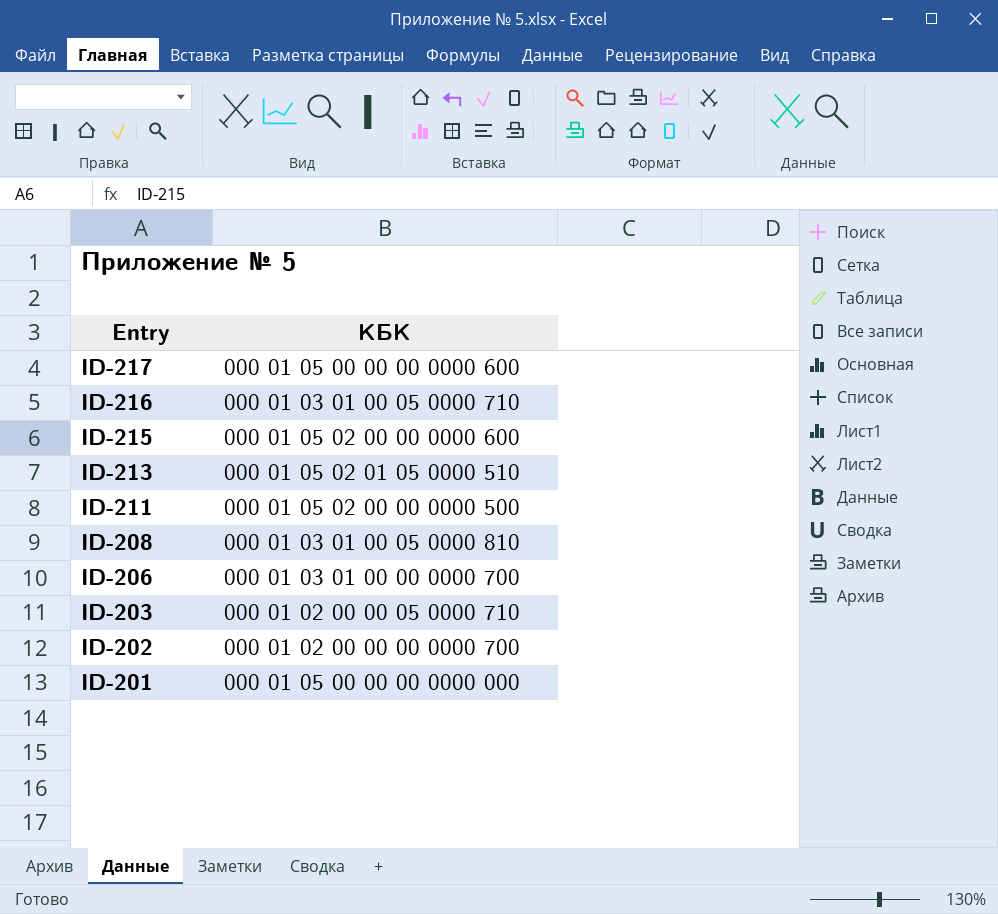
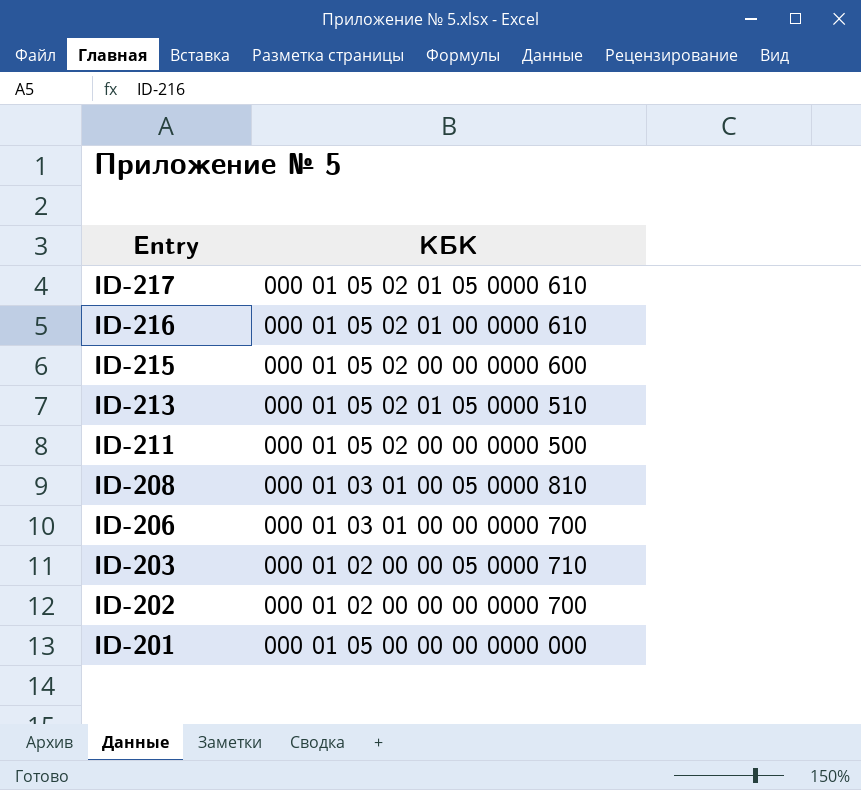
ID-217 | КБК: 000 01 05 00 00 00 0000 600 -> 000 01 05 02 01 05 0000 610
ID-216 | КБК: 000 01 03 01 00 05 0000 710 -> 000 01 05 02 01 00 0000 610

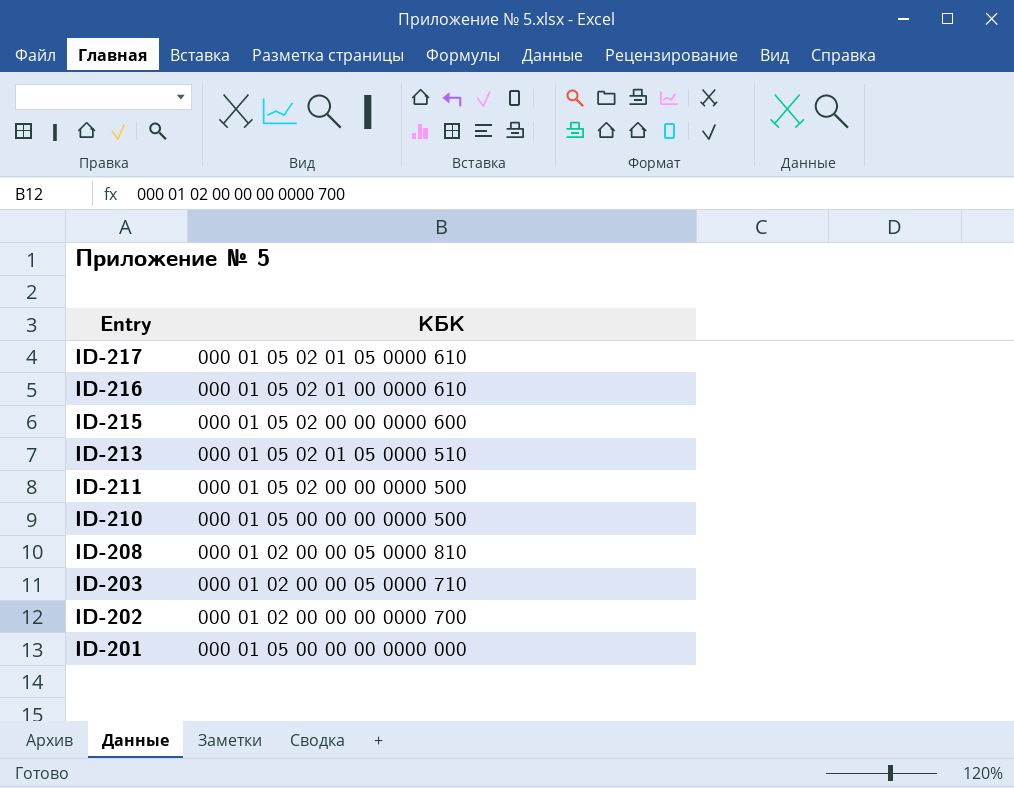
row ID-206: 000 01 03 01 00 00 0000 700 -> none
row ID-210: none -> 000 01 05 00 00 00 0000 500
ID-208 | КБК: 000 01 03 01 00 05 0000 810 -> 000 01 02 00 00 05 0000 810

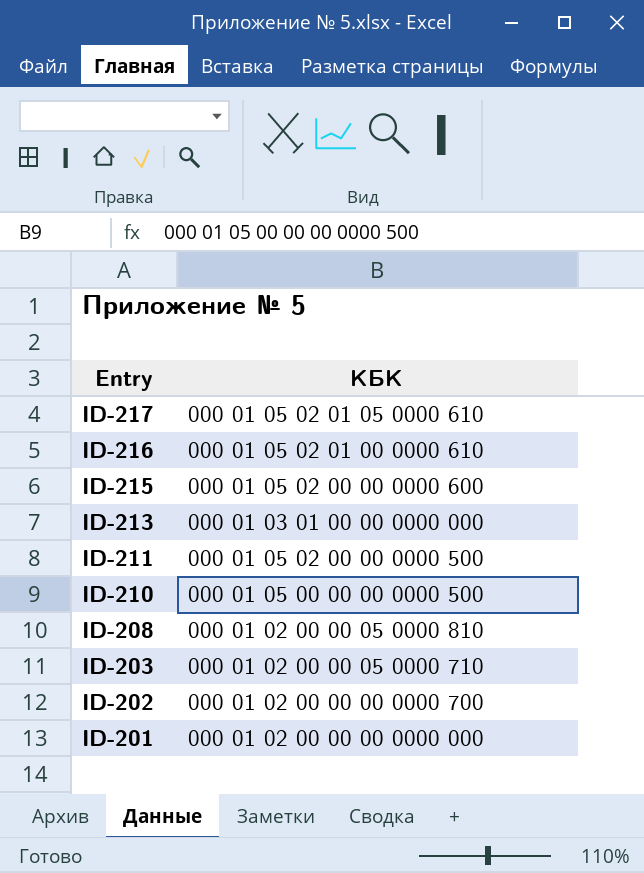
ID-213 | КБК: 000 01 05 02 01 05 0000 510 -> 000 01 03 01 00 00 0000 000
ID-201 | КБК: 000 01 05 00 00 00 0000 000 -> 000 01 02 00 00 00 0000 000

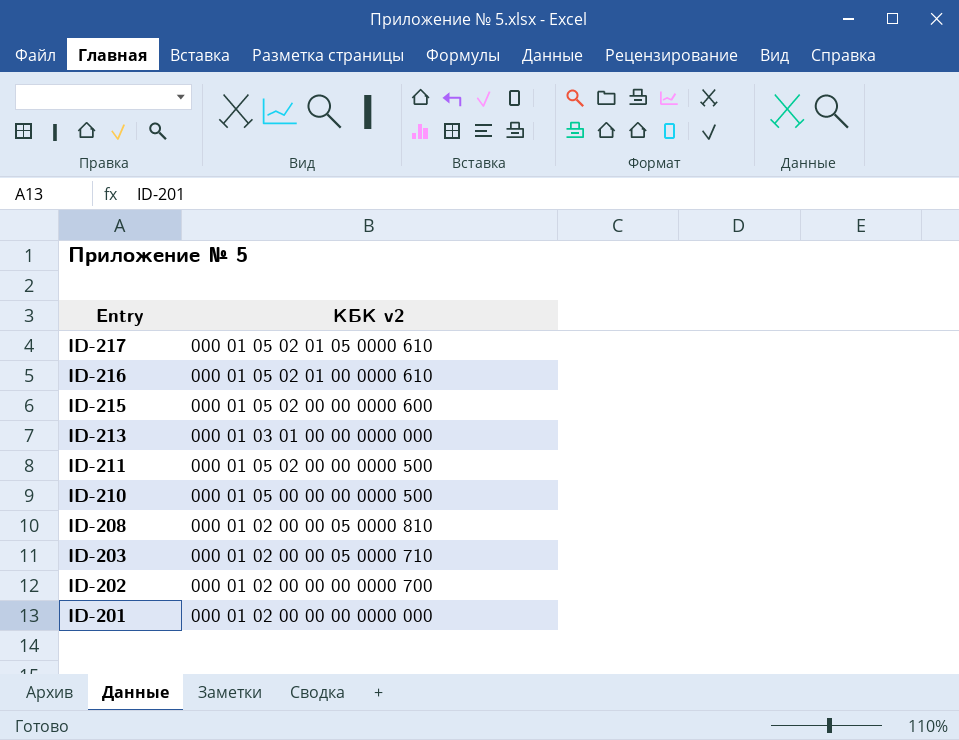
column name: КБК -> КБК v2

